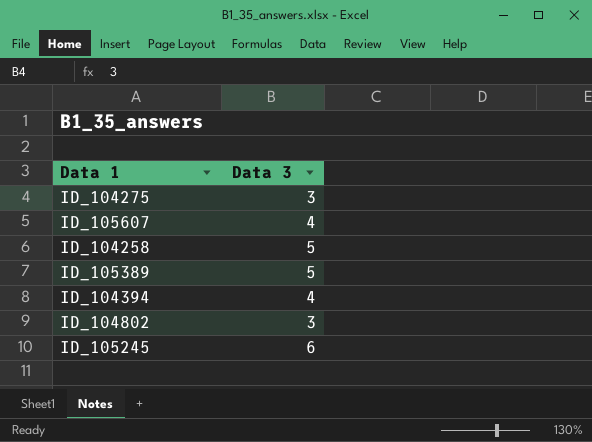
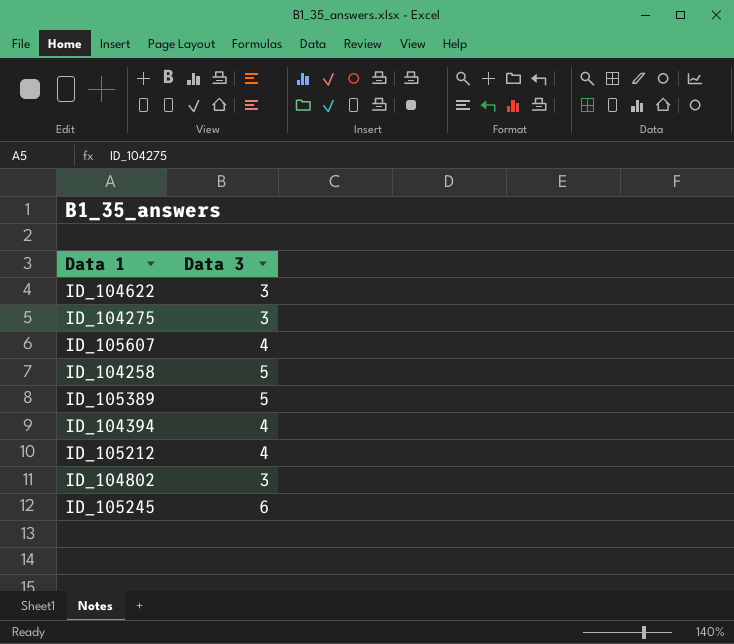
row ID_104622: none -> 3
row ID_105212: none -> 4

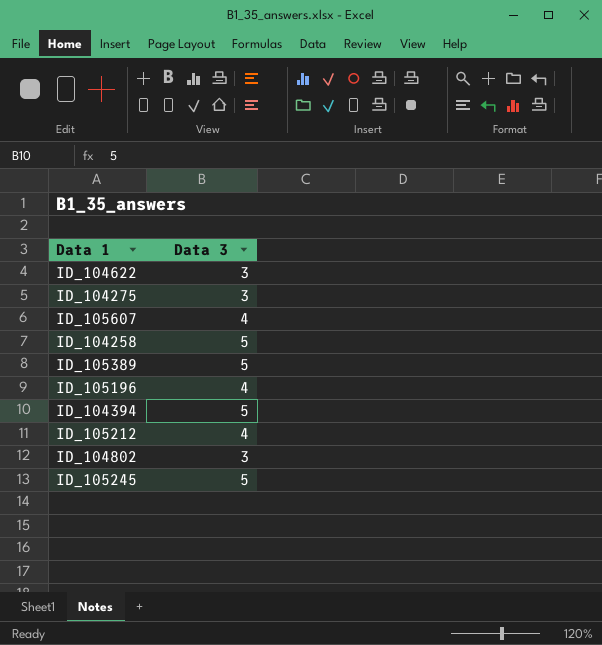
row ID_105196: none -> 4
ID_104394 | Data 3: 4 -> 5
ID_105245 | Data 3: 6 -> 5

